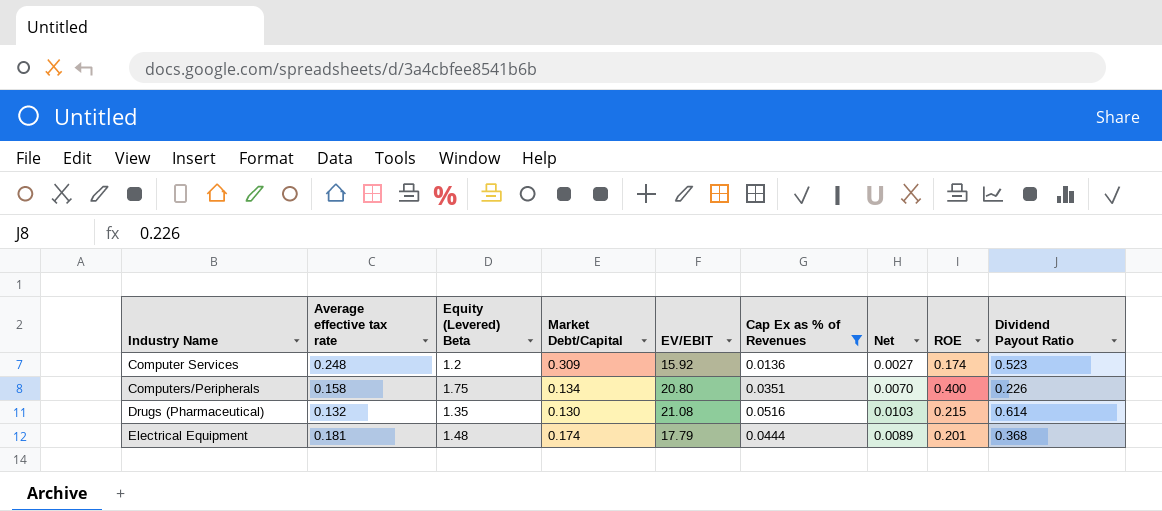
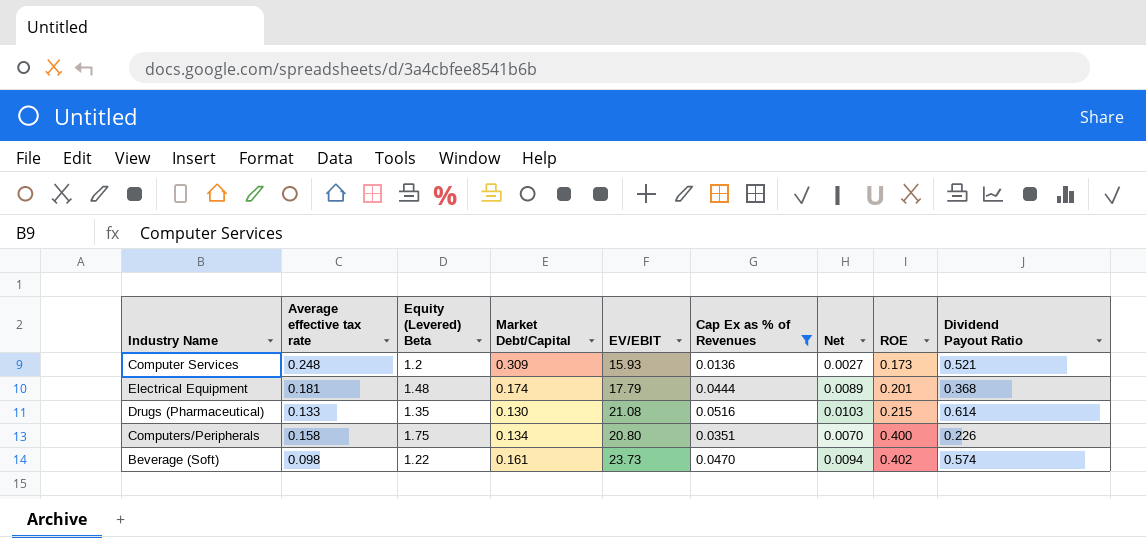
row order: Industry Name ascending -> ROE ascending
Computer Services | EV/EBIT: 15.92 -> 15.93
Computer Services | ROE: 0.174 -> 0.173
Computer Services | Dividend Payout Ratio: 0.523 -> 0.521
Drugs (Pharmaceutical) | Average effective tax rate: 0.132 -> 0.133
row Beverage (Soft): none -> 0.098 | 1.22 | 0.161 | 23.73 | 0.0470 | 0.0094 | 0.402 | 0.574

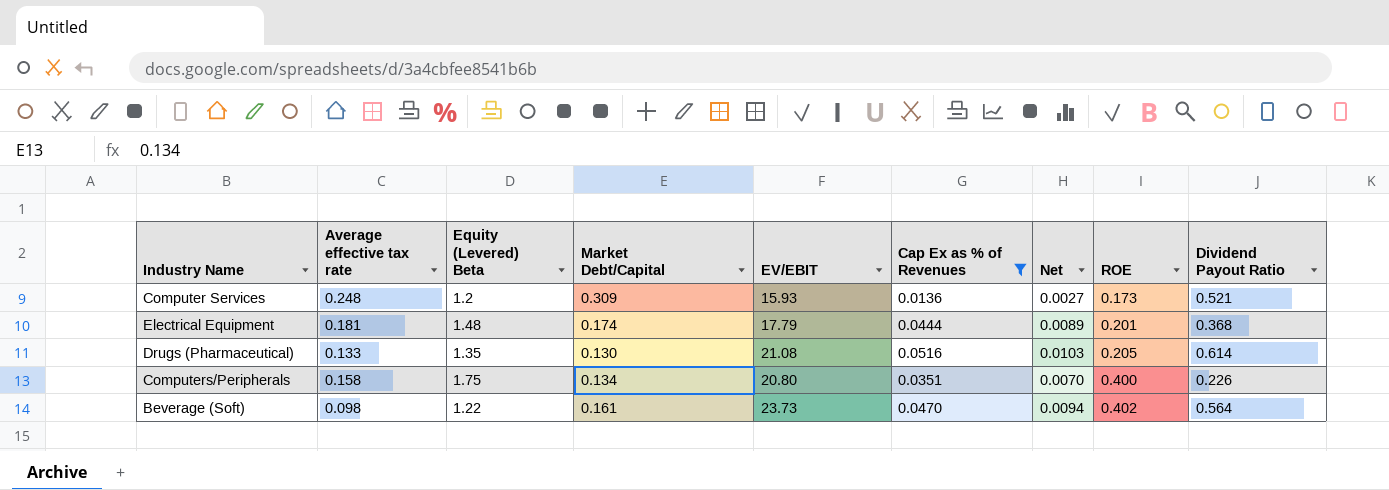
Drugs (Pharmaceutical) | ROE: 0.215 -> 0.205
Beverage (Soft) | Dividend Payout Ratio: 0.574 -> 0.564

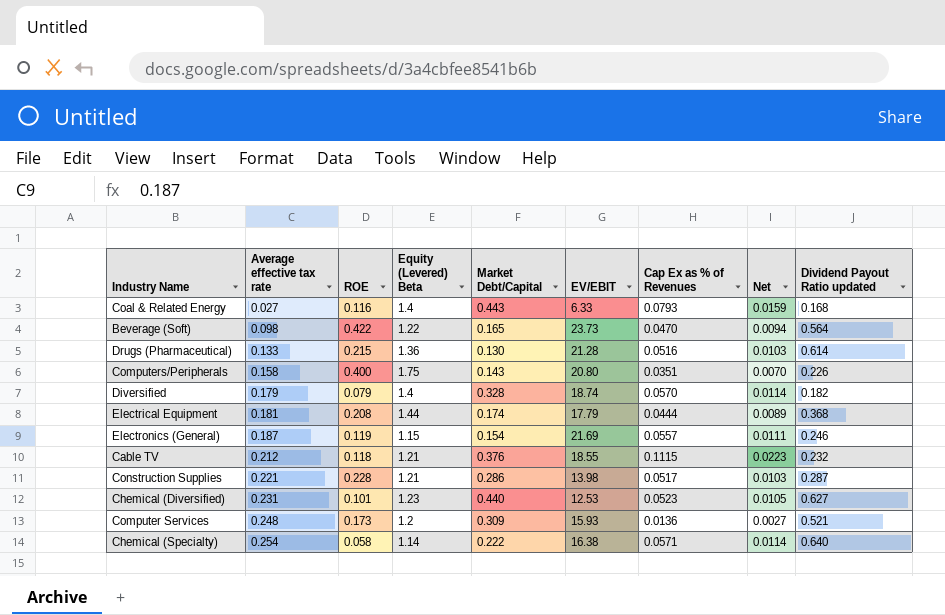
filter: Cap Ex as % of Revenues <= 0.0516 -> none
row order: ROE ascending -> Average effective tax rate ascending
column ROE | position: 8 -> 3
column name: Dividend Payout Ratio -> Dividend Payout Ratio updated
Beverage (Soft) | ROE: 0.402 -> 0.422
Beverage (Soft) | Market Debt/Capital: 0.161 -> 0.165
Drugs (Pharmaceutical) | ROE: 0.205 -> 0.215
Drugs (Pharmaceutical) | Equity (Levered) Beta: 1.35 -> 1.36
Drugs (Pharmaceutical) | EV/EBIT: 21.08 -> 21.28
Computers/Peripherals | Market Debt/Capital: 0.134 -> 0.143
Electrical Equipment | ROE: 0.201 -> 0.208
Electrical Equipment | Equity (Levered) Beta: 1.48 -> 1.44

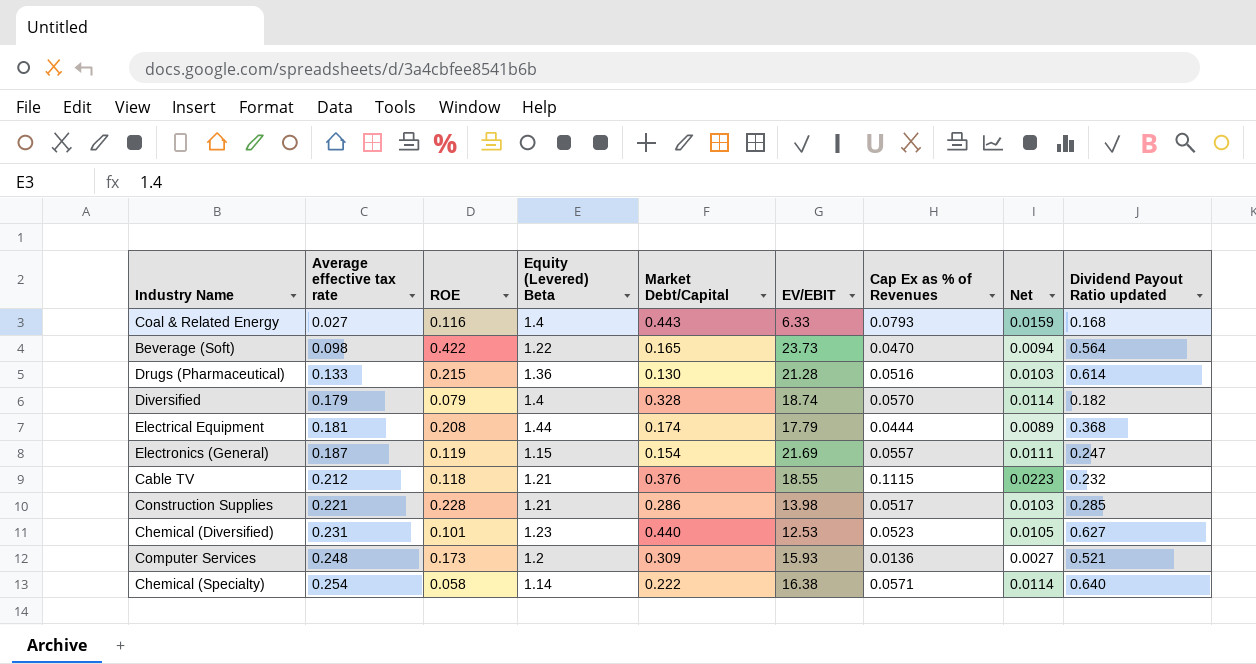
row Computers/Peripherals: 0.158 | 0.400 | 1.75 | 0.143 | 20.80 | 0.0351 | 0.0070 | 0.226 -> none
Electronics (General) | Dividend Payout Ratio updated: 0.246 -> 0.247
Construction Supplies | Dividend Payout Ratio updated: 0.287 -> 0.285

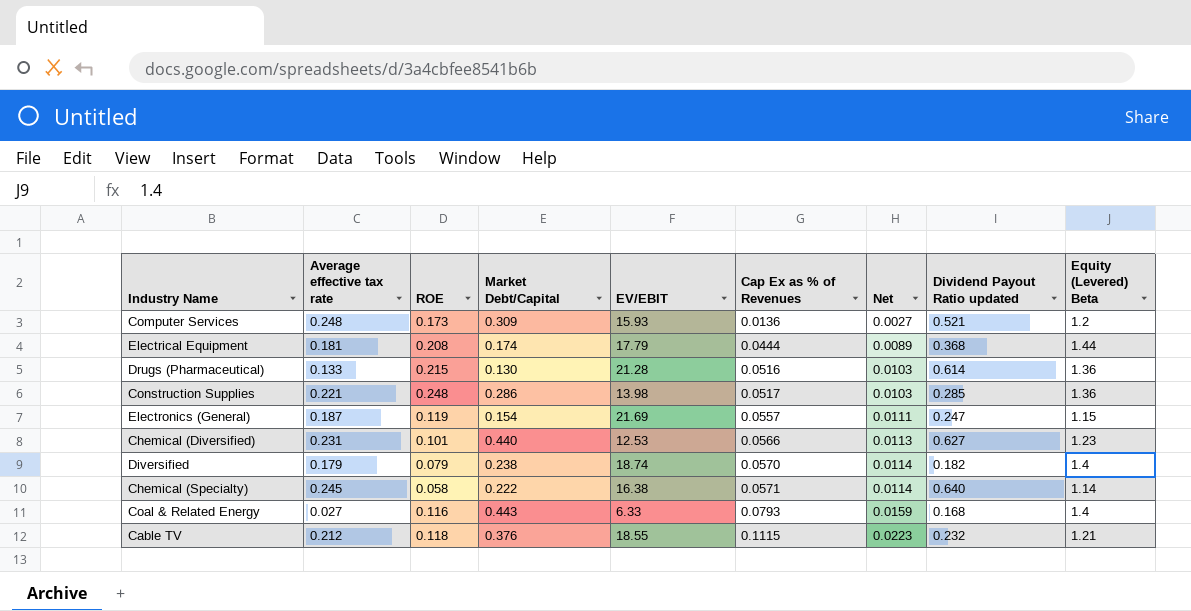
row order: Average effective tax rate ascending -> Cap Ex as % of Revenues ascending
column Equity (Levered) Beta | position: 4 -> 9
row Beverage (Soft): 0.098 | 0.422 | 1.22 | 0.165 | 23.73 | 0.0470 | 0.0094 | 0.564 -> none
Construction Supplies | ROE: 0.228 -> 0.248
Construction Supplies | Equity (Levered) Beta: 1.21 -> 1.36
Chemical (Diversified) | Cap Ex as % of Revenues: 0.0523 -> 0.0566
Chemical (Diversified) | Net: 0.0105 -> 0.0113
Diversified | Market Debt/Capital: 0.328 -> 0.238
Chemical (Specialty) | Average effective tax rate: 0.254 -> 0.245

